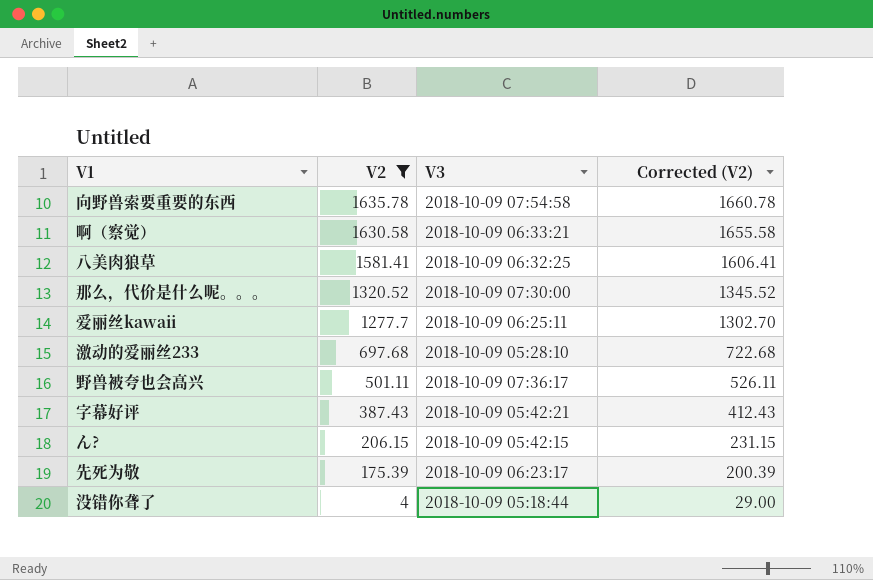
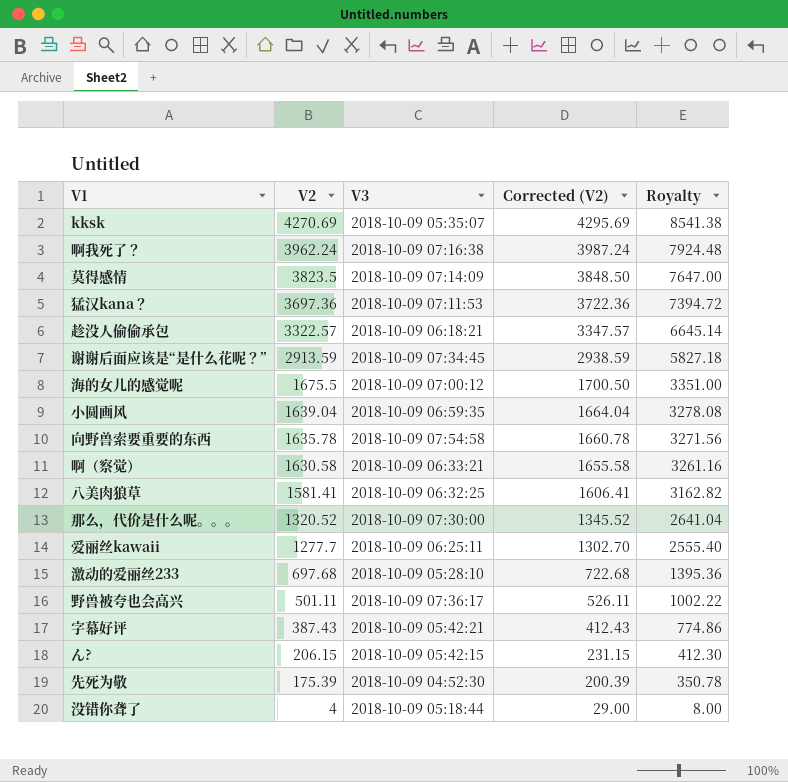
filter: V2 <= 1635.78 -> none
column Royalty | formula: none -> [V2] * 2
先死为敬 | V3: 2018-10-09 06:23:17 -> 2018-10-09 04:52:30

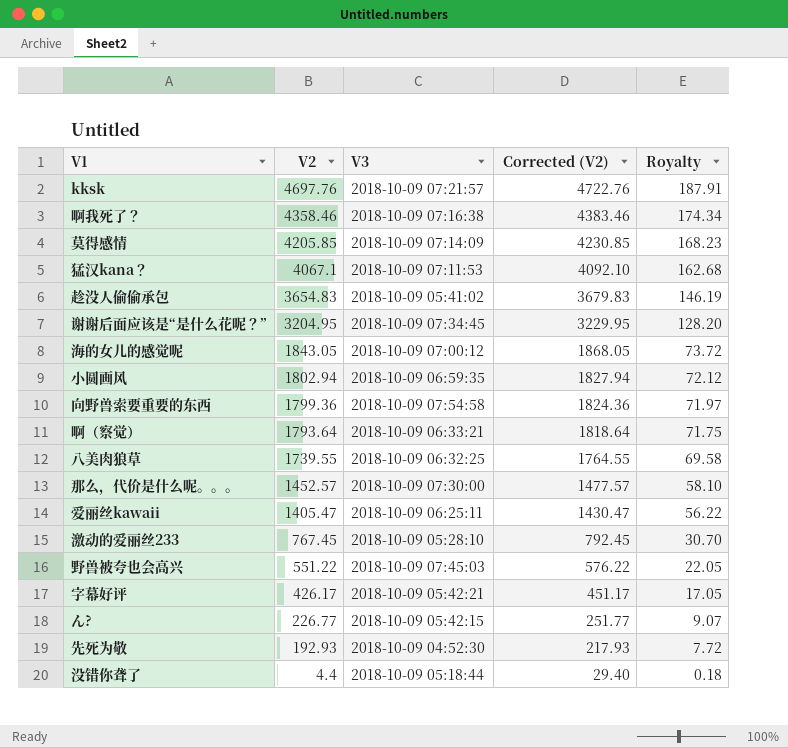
column Royalty | formula: [V2] * 2 -> [V2] * 0.04
kksk | V2: 4270.69 -> 4697.76
kksk | V3: 2018-10-09 05:35:07 -> 2018-10-09 07:21:57
kksk | Corrected (V2): 4295.69 -> 4722.76
啊我死了？ | V2: 3962.24 -> 4358.46
啊我死了？ | Corrected (V2): 3987.24 -> 4383.46
莫得感情 | V2: 3823.5 -> 4205.85
莫得感情 | Corrected (V2): 3848.50 -> 4230.85
猛汉kana？ | V2: 3697.36 -> 4067.1
猛汉kana？ | Corrected (V2): 3722.36 -> 4092.10
趁没人偷偷承包 | V2: 3322.57 -> 3654.83
趁没人偷偷承包 | V3: 2018-10-09 06:18:21 -> 2018-10-09 05:41:02
趁没人偷偷承包 | Corrected (V2): 3347.57 -> 3679.83
谢谢后面应该是“是什么花呢？” | V2: 2913.59 -> 3204.95
谢谢后面应该是“是什么花呢？” | Corrected (V2): 2938.59 -> 3229.95
海的女儿的感觉呢 | V2: 1675.5 -> 1843.05
海的女儿的感觉呢 | Corrected (V2): 1700.50 -> 1868.05
小圆画风 | V2: 1639.04 -> 1802.94
小圆画风 | Corrected (V2): 1664.04 -> 1827.94
向野兽索要重要的东西 | V2: 1635.78 -> 1799.36
向野兽索要重要的东西 | Corrected (V2): 1660.78 -> 1824.36
啊（察觉） | V2: 1630.58 -> 1793.64
啊（察觉） | Corrected (V2): 1655.58 -> 1818.64
八美肉狼草 | V2: 1581.41 -> 1739.55
八美肉狼草 | Corrected (V2): 1606.41 -> 1764.55
那么，代价是什么呢。。。 | V2: 1320.52 -> 1452.57
那么，代价是什么呢。。。 | Corrected (V2): 1345.52 -> 1477.57
爱丽丝kawaii | V2: 1277.7 -> 1405.47
爱丽丝kawaii | Corrected (V2): 1302.70 -> 1430.47
激动的爱丽丝233 | V2: 697.68 -> 767.45
激动的爱丽丝233 | Corrected (V2): 722.68 -> 792.45
野兽被夸也会高兴 | V2: 501.11 -> 551.22
野兽被夸也会高兴 | V3: 2018-10-09 07:36:17 -> 2018-10-09 07:45:03
野兽被夸也会高兴 | Corrected (V2): 526.11 -> 576.22
字幕好评 | V2: 387.43 -> 426.17
字幕好评 | Corrected (V2): 412.43 -> 451.17
ん? | V2: 206.15 -> 226.77
ん? | Corrected (V2): 231.15 -> 251.77
先死为敬 | V2: 175.39 -> 192.93
先死为敬 | Corrected (V2): 200.39 -> 217.93
没错你聋了 | V2: 4 -> 4.4
没错你聋了 | Corrected (V2): 29.00 -> 29.40

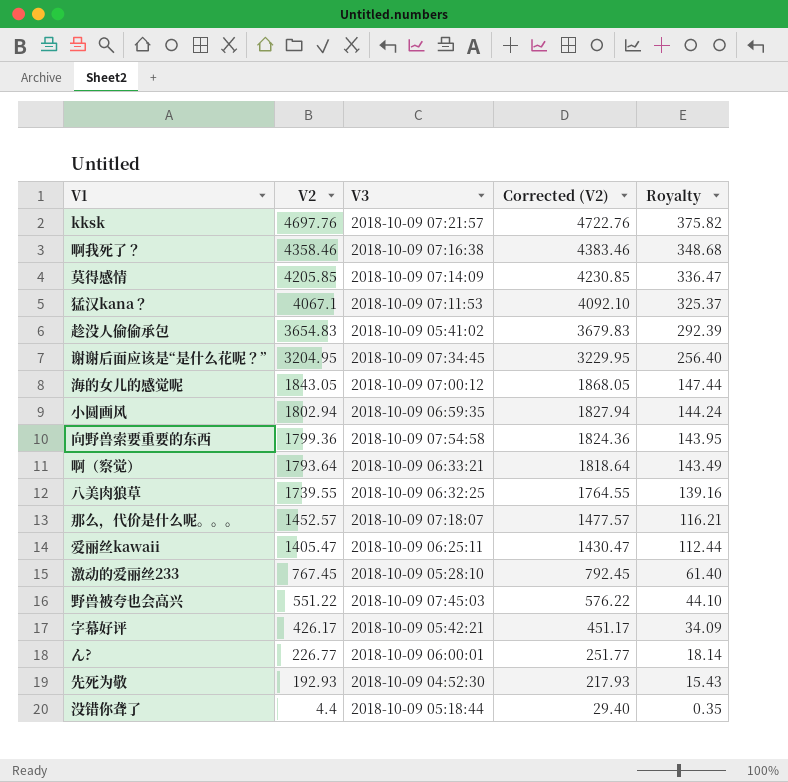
column Royalty | formula: [V2] * 0.04 -> [V2] * 0.08
那么，代价是什么呢。。。 | V3: 2018-10-09 07:30:00 -> 2018-10-09 07:18:07
ん? | V3: 2018-10-09 05:42:15 -> 2018-10-09 06:00:01

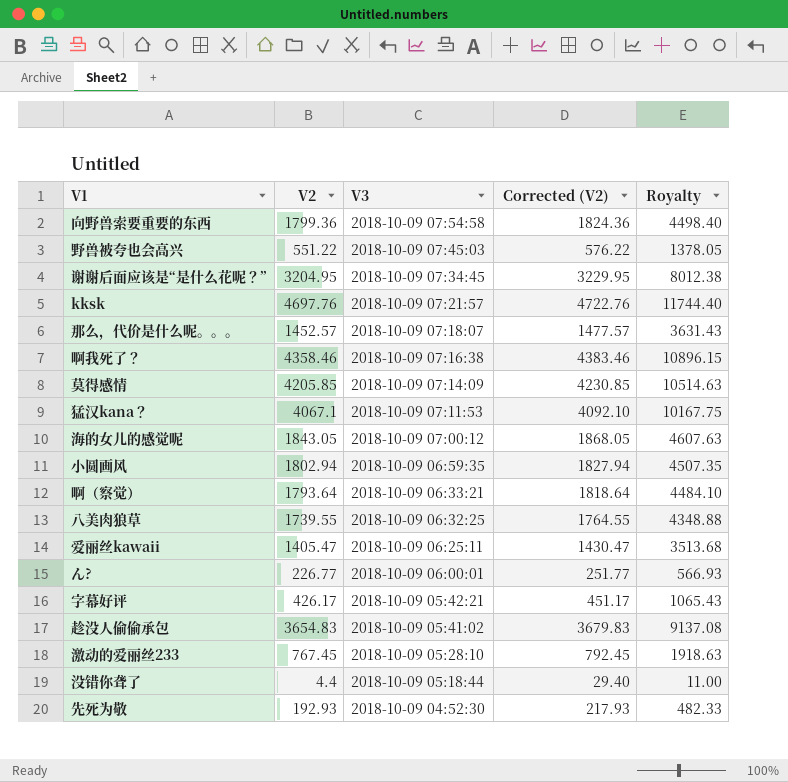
row order: V2 descending -> V3 descending
column Royalty | formula: [V2] * 0.08 -> [V2] * 2.5

